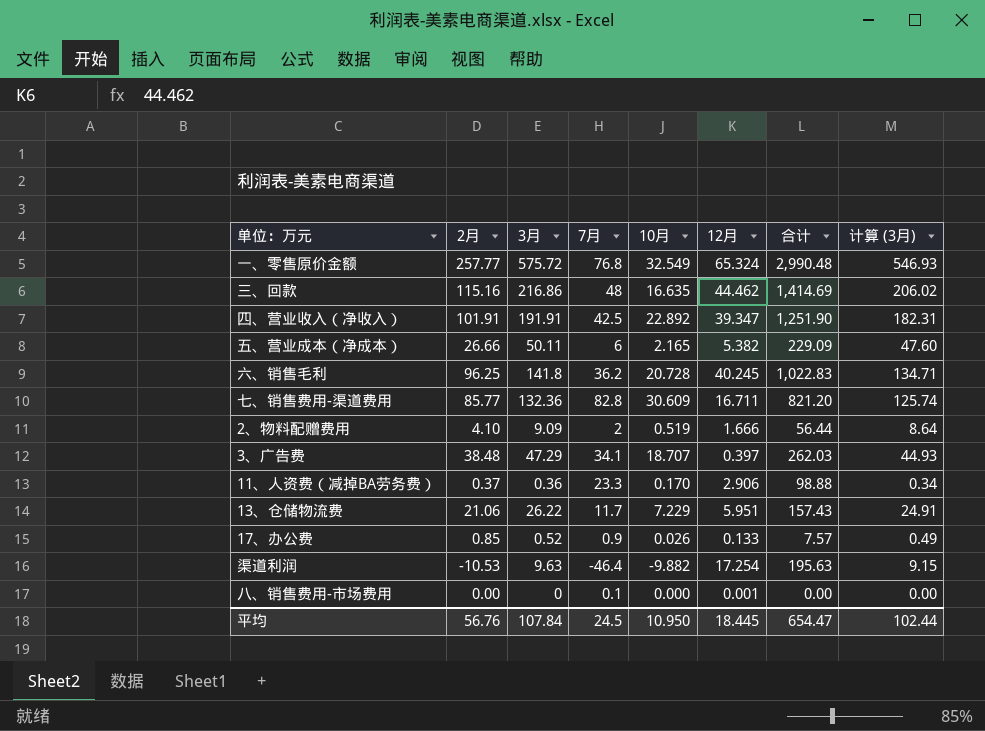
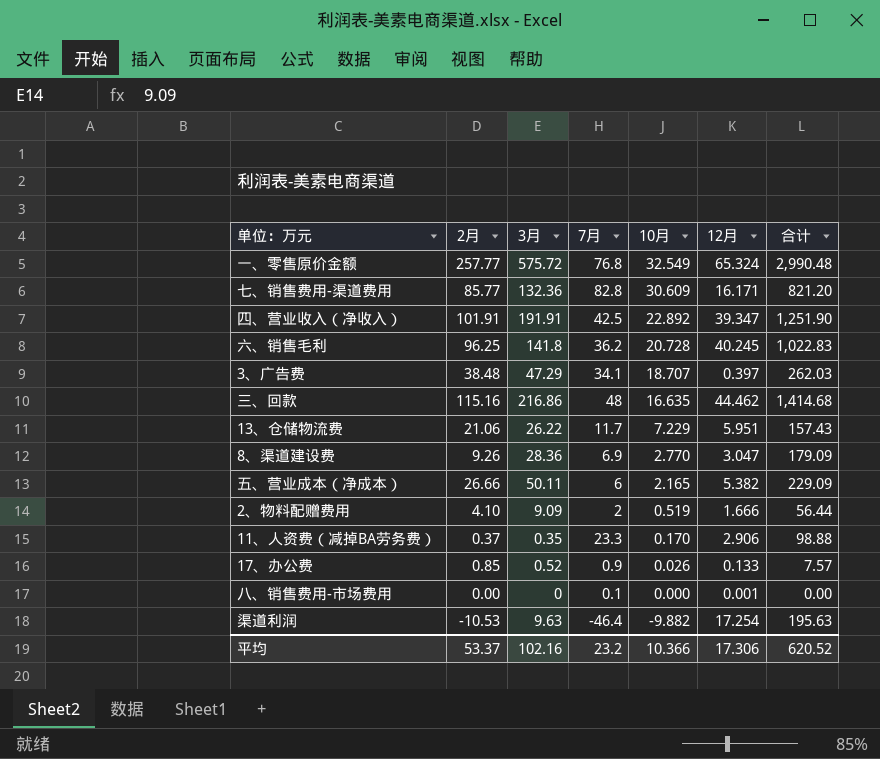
row order: none -> 10月 descending
column 计算 (3月) | formula: [3月] * 0.95 -> none
七、销售费用-渠道费用 | 12月: 16.711 -> 16.171
三、回款 | 合计: 1,414.69 -> 1,414.68
row 8、渠道建设费: none -> 9.26 | 28.36 | 6.9 | 2.770 | 3.047 | 179.09
11、人资费（减掉BA劳务费） | 3月: 0.36 -> 0.35
平均 | 2月: 56.76 -> 53.37
平均 | 3月: 107.84 -> 102.16
平均 | 7月: 24.5 -> 23.2
平均 | 10月: 10.950 -> 10.366
平均 | 12月: 18.445 -> 17.306
平均 | 合计: 654.47 -> 620.52

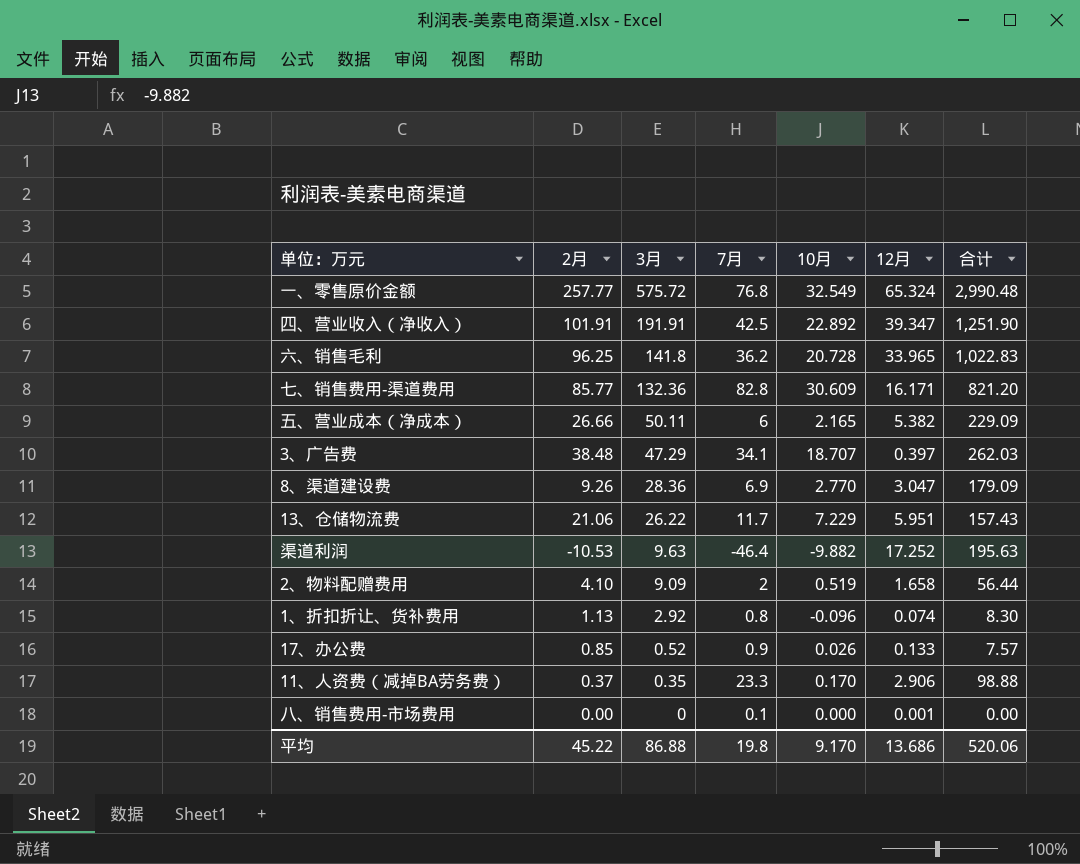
row order: 10月 descending -> 3月 descending
row 三、回款: 115.16 | 216.86 | 48 | 16.635 | 44.462 | 1,414.68 -> none
六、销售毛利 | 12月: 40.245 -> 33.965
渠道利润 | 12月: 17.254 -> 17.252
2、物料配赠费用 | 12月: 1.666 -> 1.658
row 1、折扣折让、货补费用: none -> 1.13 | 2.92 | 0.8 | -0.096 | 0.074 | 8.30
平均 | 2月: 53.37 -> 45.22
平均 | 3月: 102.16 -> 86.88
平均 | 7月: 23.2 -> 19.8
平均 | 10月: 10.366 -> 9.170
平均 | 12月: 17.306 -> 13.686
平均 | 合计: 620.52 -> 520.06

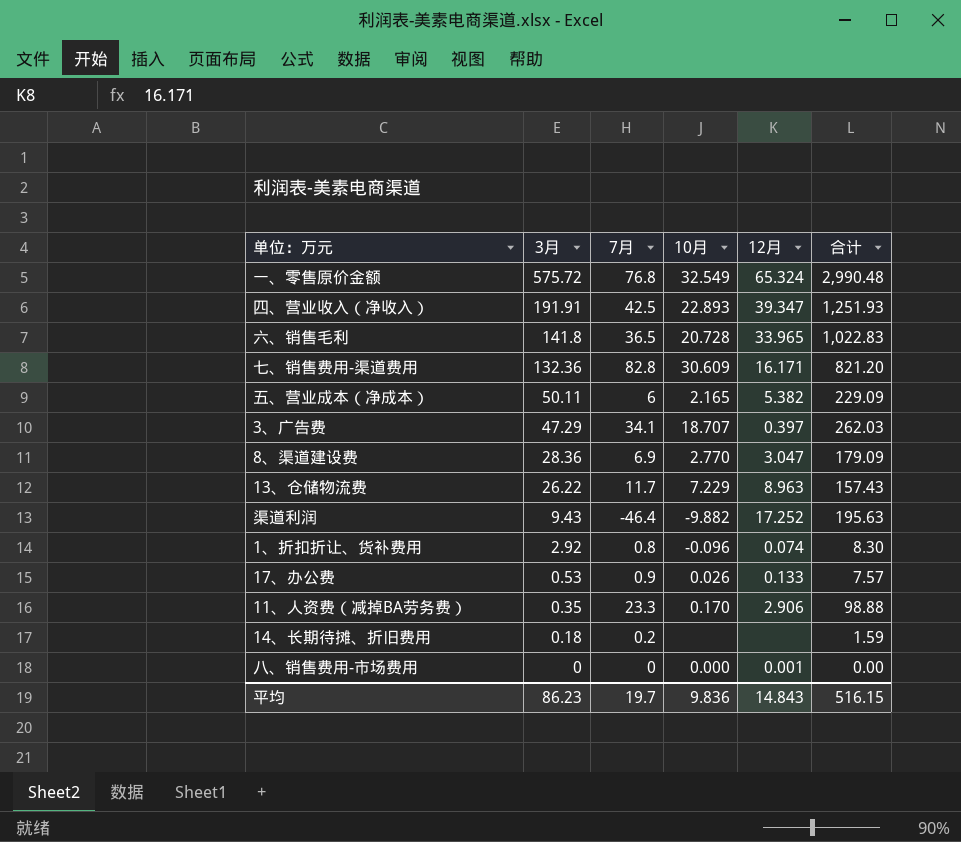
column 2月 | position: 2 -> none
row 2、物料配赠费用: 4.10 | 9.09 | 2 | 0.519 | 1.658 | 56.44 -> none
四、营业收入（净收入） | 10月: 22.892 -> 22.893
四、营业收入（净收入） | 合计: 1,251.90 -> 1,251.93
六、销售毛利 | 7月: 36.2 -> 36.5
13、仓储物流费 | 12月: 5.951 -> 8.963
渠道利润 | 3月: 9.63 -> 9.43
17、办公费 | 3月: 0.52 -> 0.53
row 14、长期待摊、折旧费用: none -> 0.18 | 0.2 | none | none | 1.59
八、销售费用-市场费用 | 7月: 0.1 -> 0
平均 | 3月: 86.88 -> 86.23
平均 | 7月: 19.8 -> 19.7
平均 | 10月: 9.170 -> 9.836
平均 | 12月: 13.686 -> 14.843
平均 | 合计: 520.06 -> 516.15

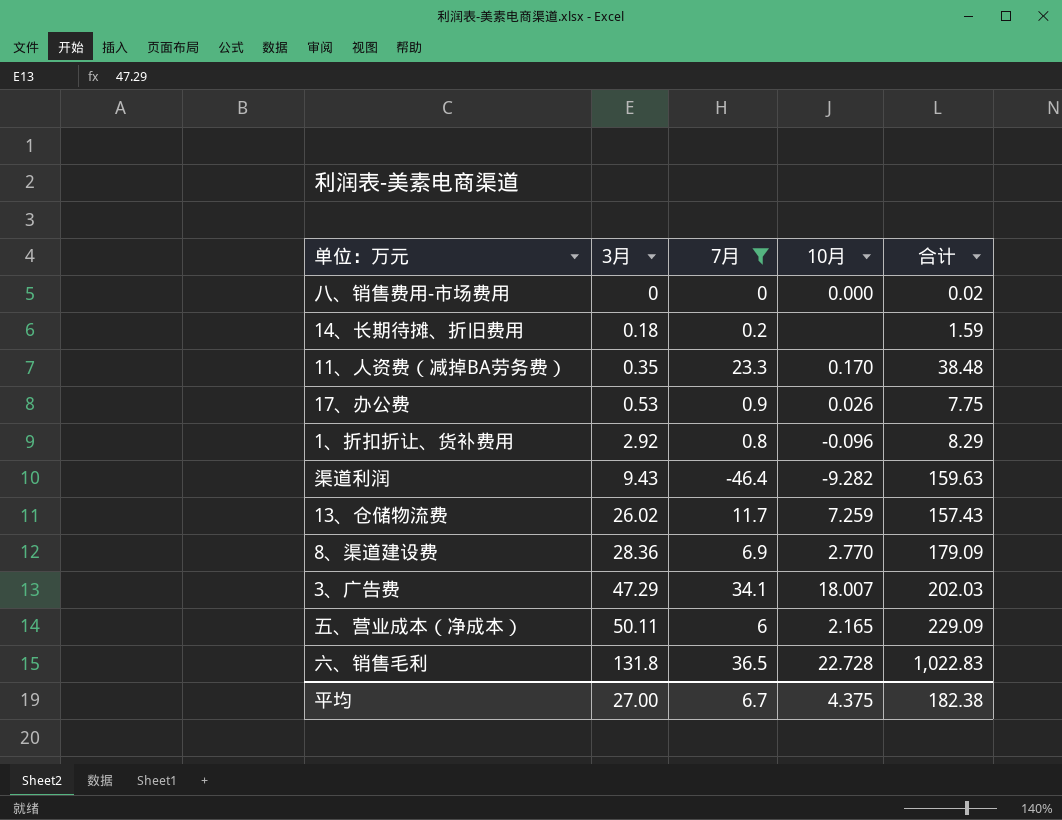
filter: none -> 7月 <= 36.5
row order: 3月 descending -> 3月 ascending
column 12月 | position: 5 -> none
八、销售费用-市场费用 | 合计: 0.00 -> 0.02
11、人资费（减掉BA劳务费） | 合计: 98.88 -> 38.48
17、办公费 | 合计: 7.57 -> 7.75
1、折扣折让、货补费用 | 合计: 8.30 -> 8.29
渠道利润 | 10月: -9.882 -> -9.282
渠道利润 | 合计: 195.63 -> 159.63
13、仓储物流费 | 3月: 26.22 -> 26.02
13、仓储物流费 | 10月: 7.229 -> 7.259
3、广告费 | 10月: 18.707 -> 18.007
3、广告费 | 合计: 262.03 -> 202.03
六、销售毛利 | 3月: 141.8 -> 131.8
六、销售毛利 | 10月: 20.728 -> 22.728
平均 | 3月: 86.23 -> 27.00
平均 | 7月: 19.7 -> 6.7
平均 | 10月: 9.836 -> 4.375
平均 | 合计: 516.15 -> 182.38

